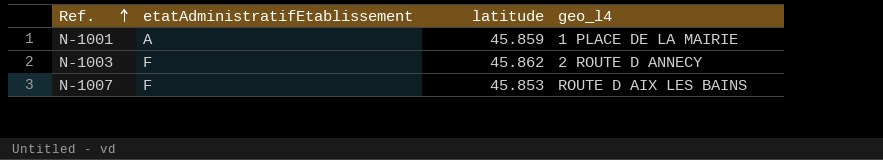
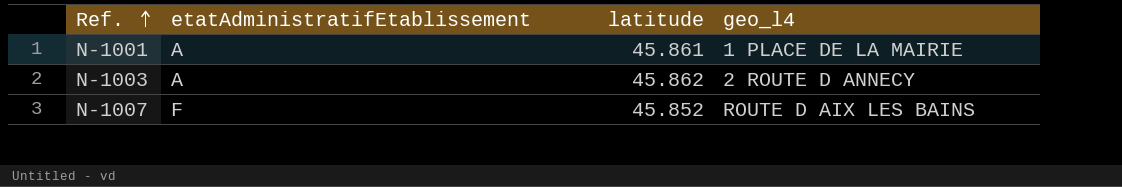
N-1001 | latitude: 45.859 -> 45.861
N-1003 | etatAdministratifEtablissement: F -> A
N-1007 | latitude: 45.853 -> 45.852

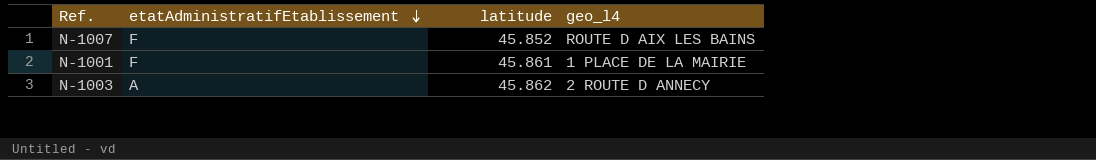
row order: Ref. ascending -> etatAdministratifEtablissement descending
N-1001 | etatAdministratifEtablissement: A -> F

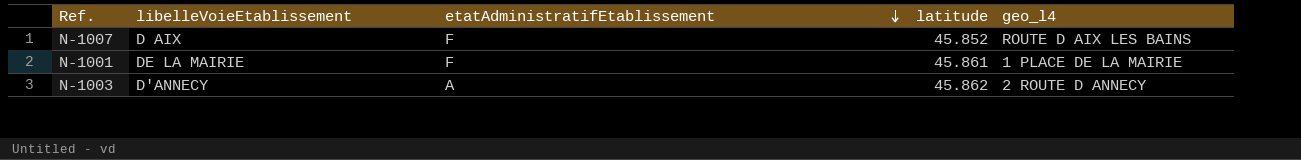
column libelleVoieEtablissement | position: none -> 2

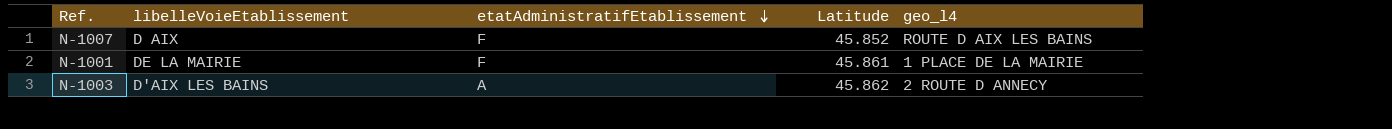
column name: latitude -> Latitude
N-1003 | libelleVoieEtablissement: D'ANNECY -> D'AIX LES BAINS

